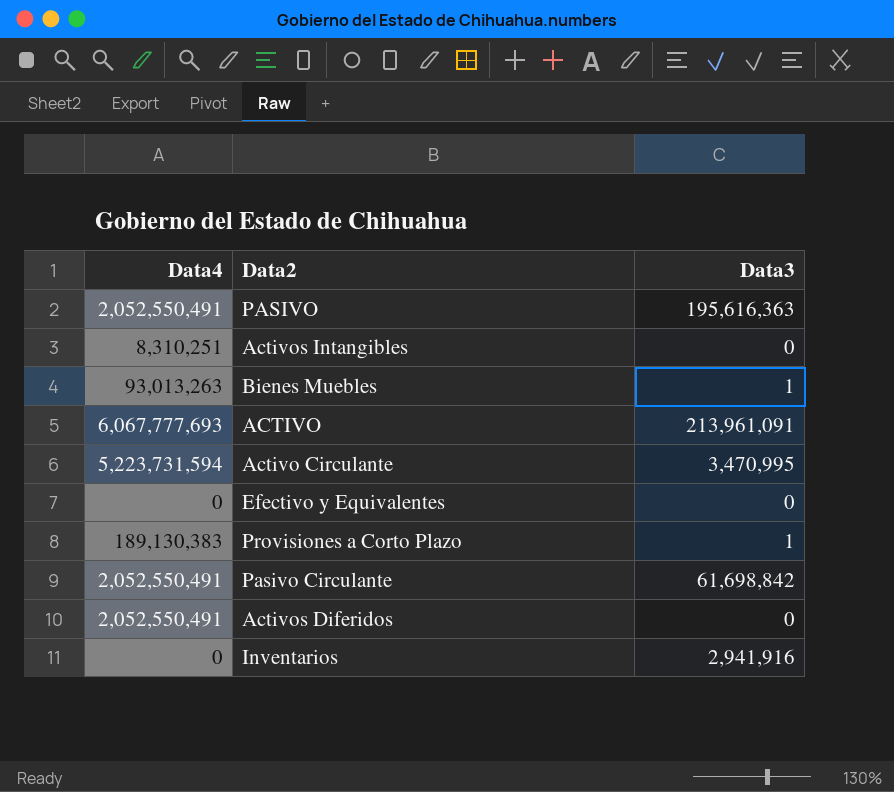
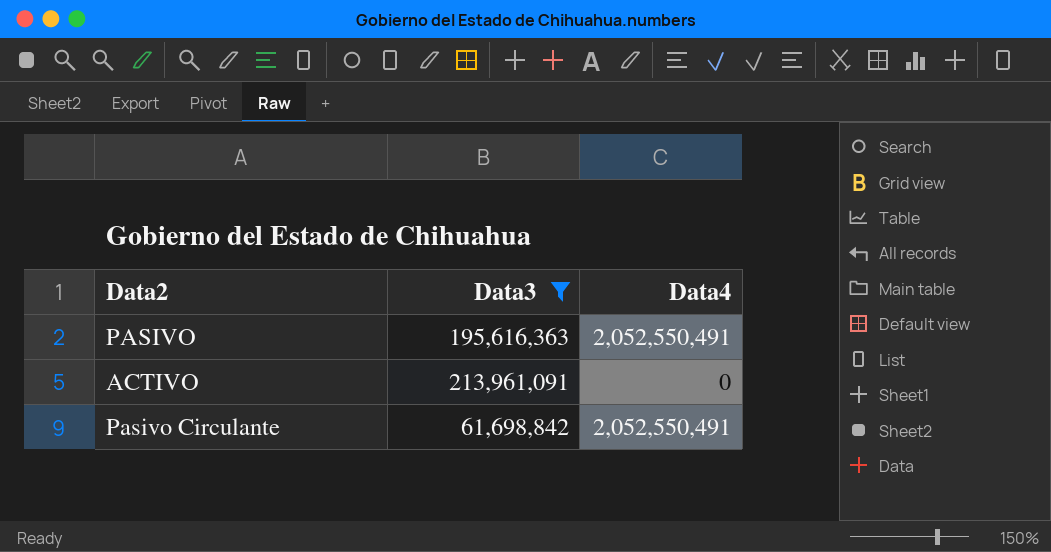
filter: none -> Data3 >= 61,698,842
column Data4 | position: 1 -> 3
ACTIVO | Data4: 6,067,777,693 -> 0

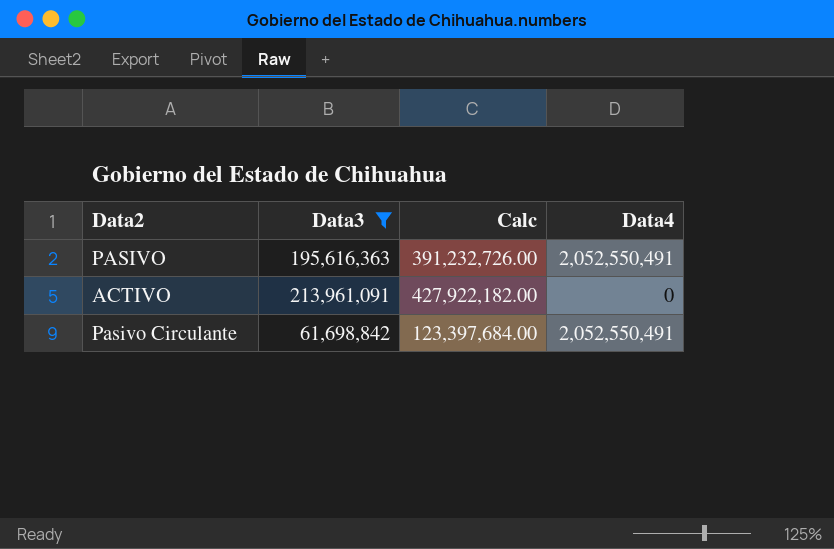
column Calc | formula: none -> [Data3] * 2

